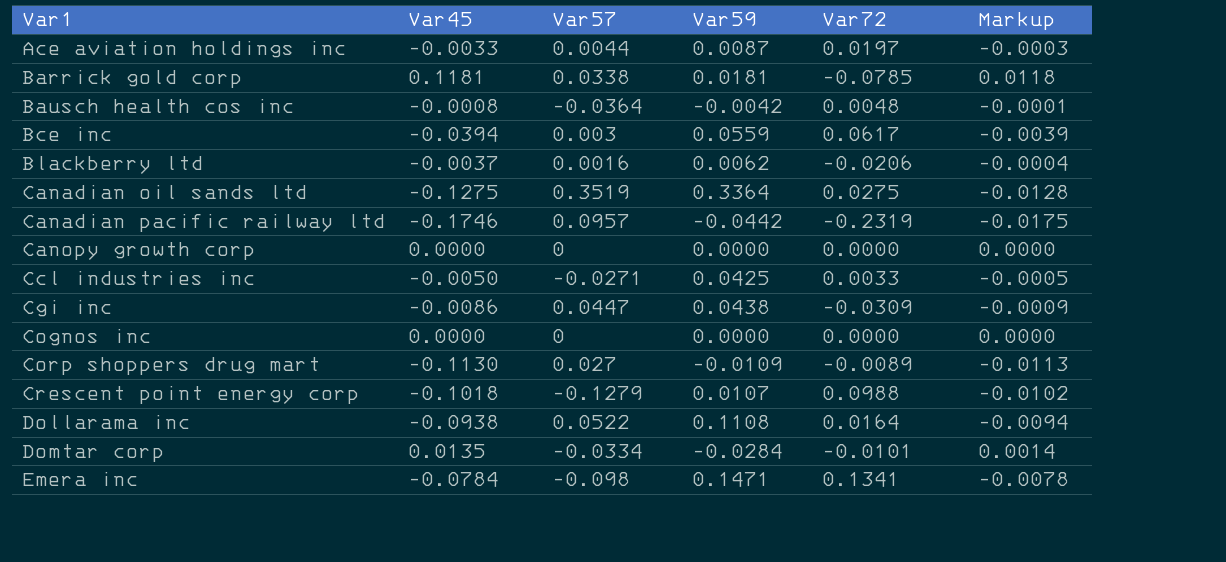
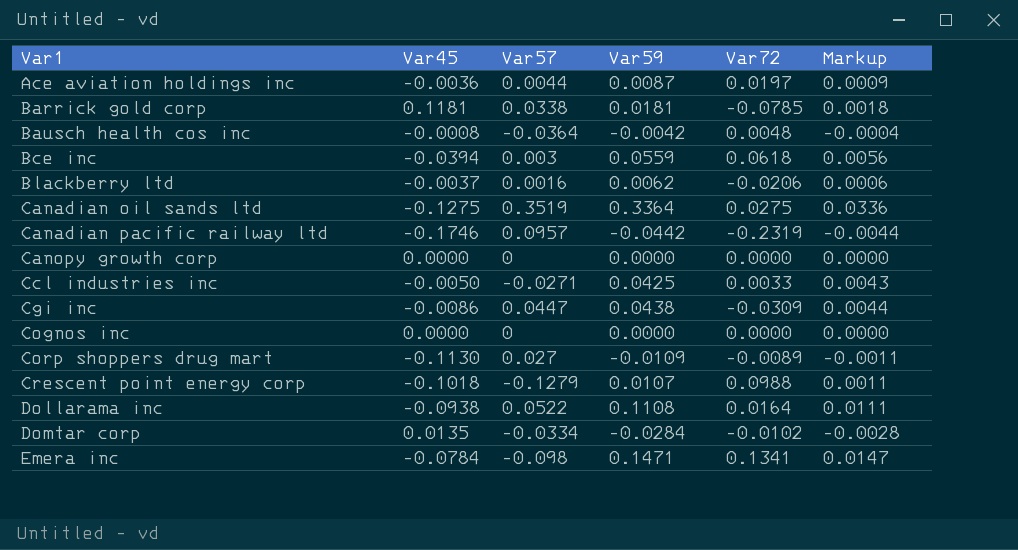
column Markup | formula: [Var45] * 0.1 -> [Var59] * 0.1
Ace aviation holdings inc | Var45: -0.0033 -> -0.0036
Bce inc | Var72: 0.0617 -> 0.0618
Domtar corp | Var72: -0.0101 -> -0.0102

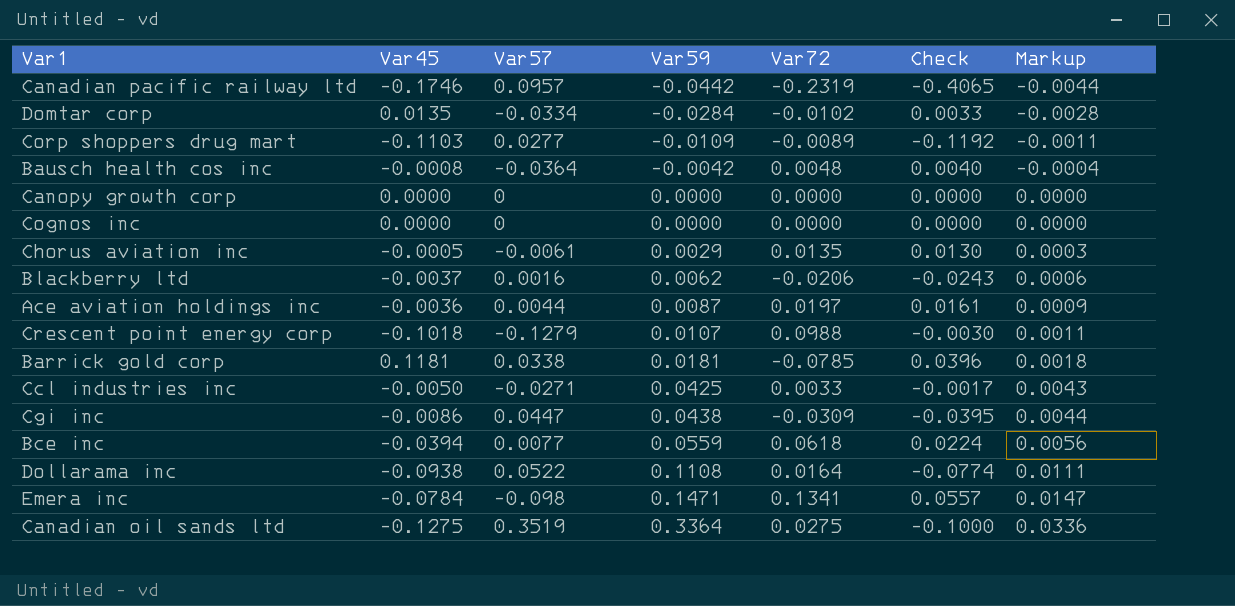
row order: Var1 ascending -> Var59 ascending
column Check | formula: none -> [Var45] + [Var72]
Corp shoppers drug mart | Var45: -0.1130 -> -0.1103
Corp shoppers drug mart | Var57: 0.027 -> 0.0277
row Chorus aviation inc: none -> -0.0005 | -0.0061 | 0.0029 | 0.0135 | 0.0130 | 0.0003
Bce inc | Var57: 0.003 -> 0.0077

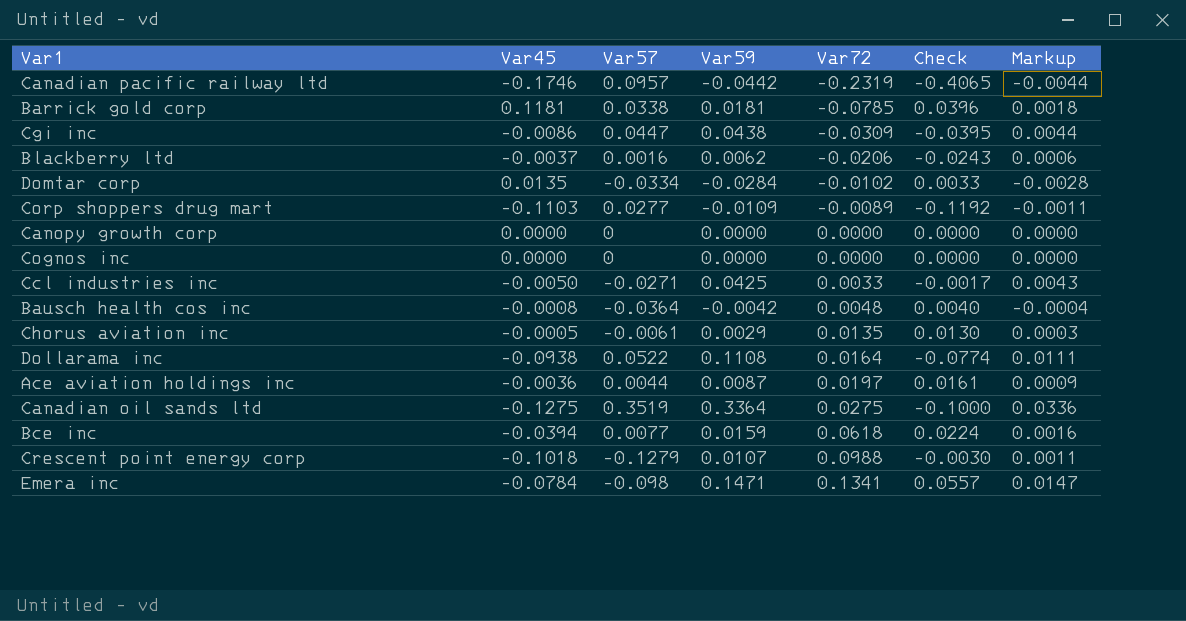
row order: Var59 ascending -> Var72 ascending
Bce inc | Var59: 0.0559 -> 0.0159
Bce inc | Markup: 0.0056 -> 0.0016

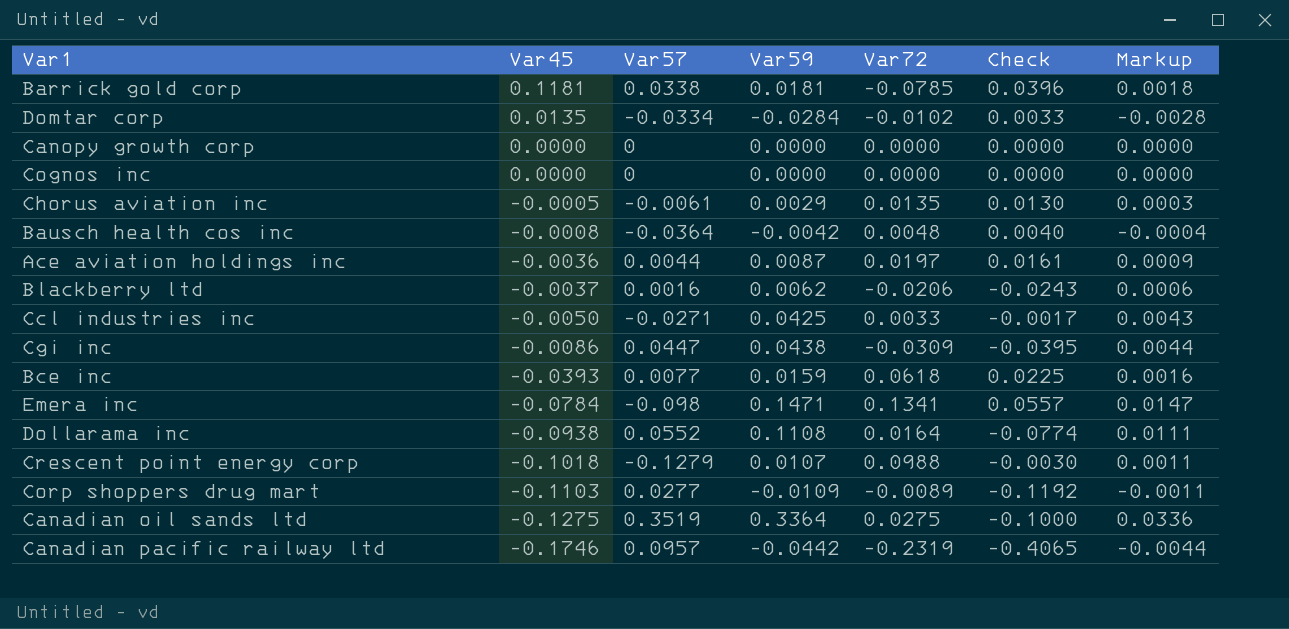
row order: Var72 ascending -> Var45 descending
Bce inc | Var45: -0.0394 -> -0.0393
Bce inc | Check: 0.0224 -> 0.0225
Dollarama inc | Var57: 0.0522 -> 0.0552

